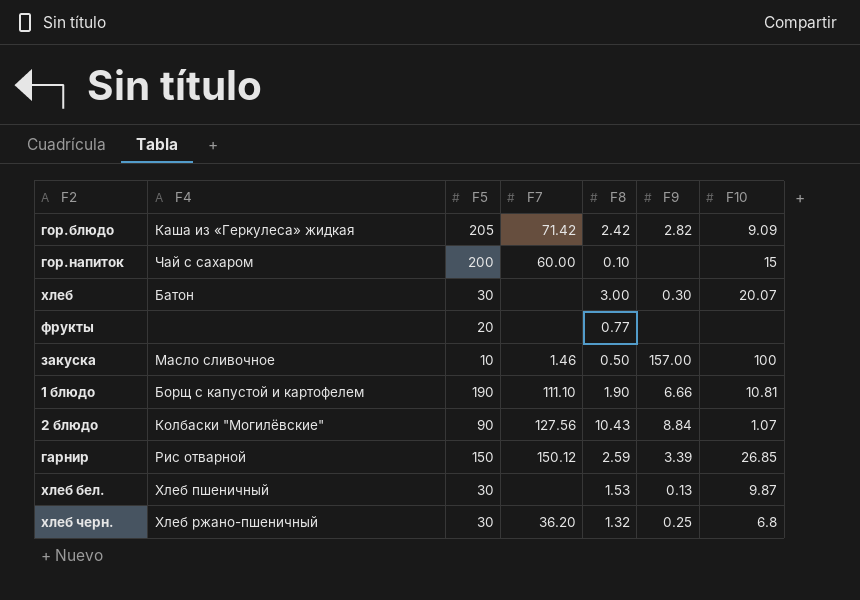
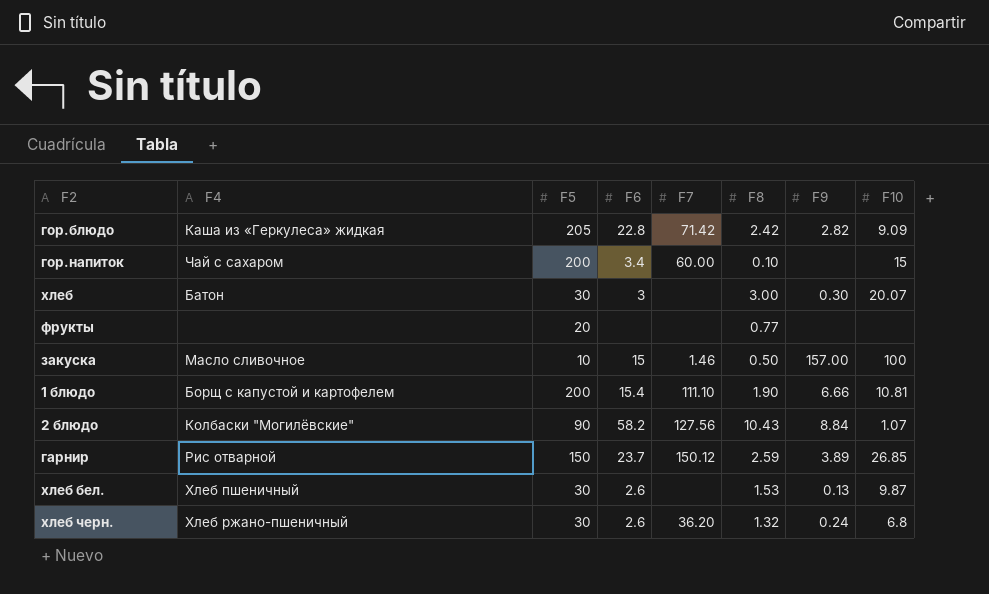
column F6 | position: none -> 4
1 блюдо | F5: 190 -> 200
гарнир | F9: 3.39 -> 3.89
хлеб черн. | F9: 0.25 -> 0.24

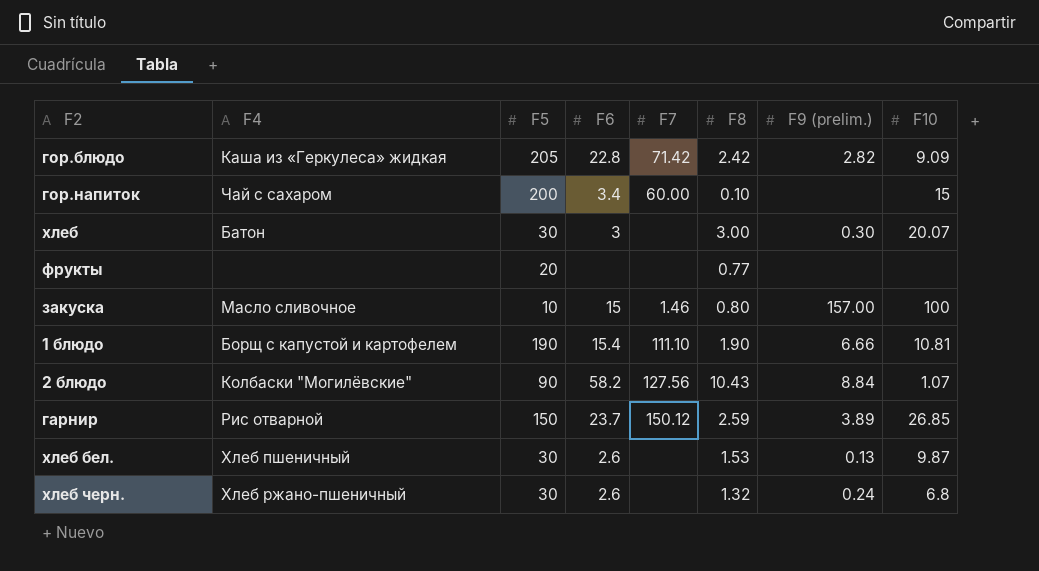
column name: F9 -> F9 (prelim.)
закуска | F8: 0.50 -> 0.80
1 блюдо | F5: 200 -> 190
хлеб черн. | F7: 36.20 -> none

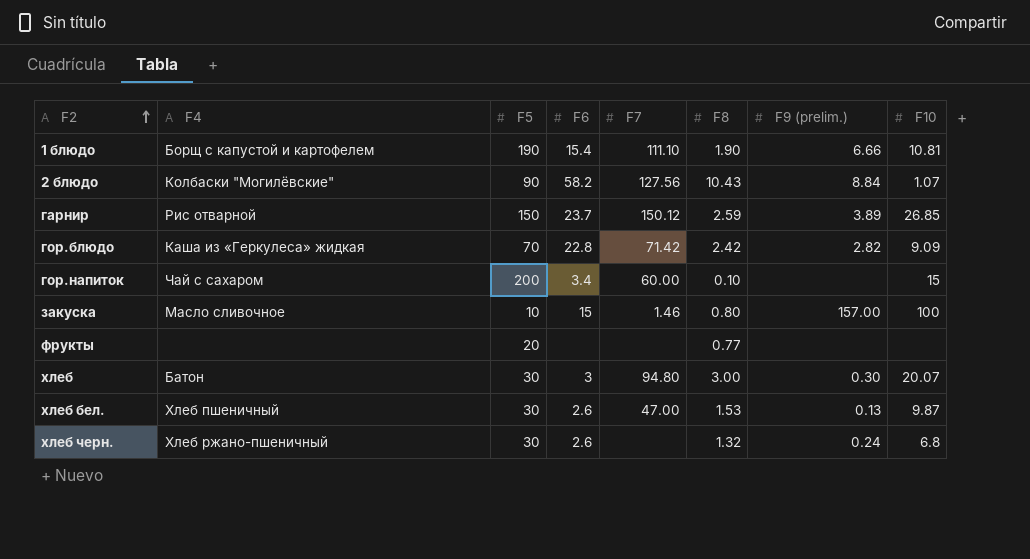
row order: none -> F2 ascending
гор.блюдо | F5: 205 -> 70
хлеб | F7: none -> 94.80
хлеб бел. | F7: none -> 47.00

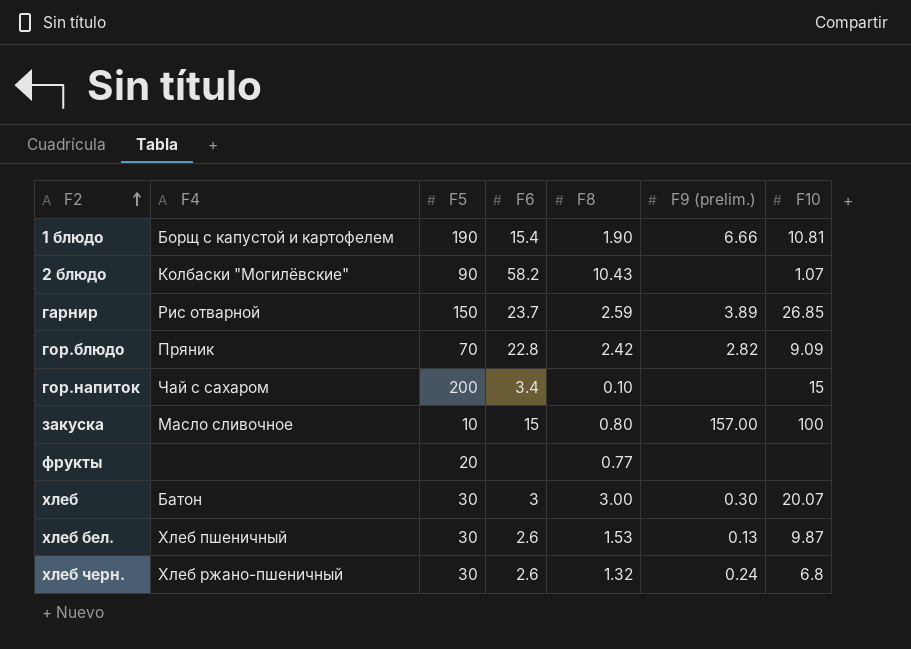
column F7 | position: 5 -> none
2 блюдо | F9 (prelim.): 8.84 -> none
гор.блюдо | F4: Каша из «Геркулеса» жидкая -> Пряник

